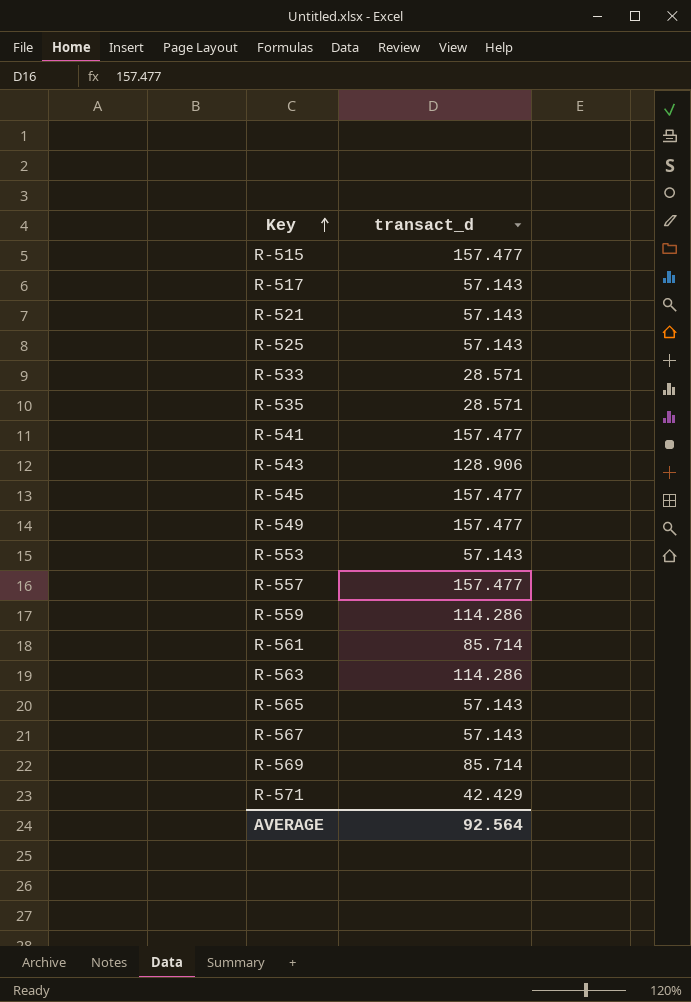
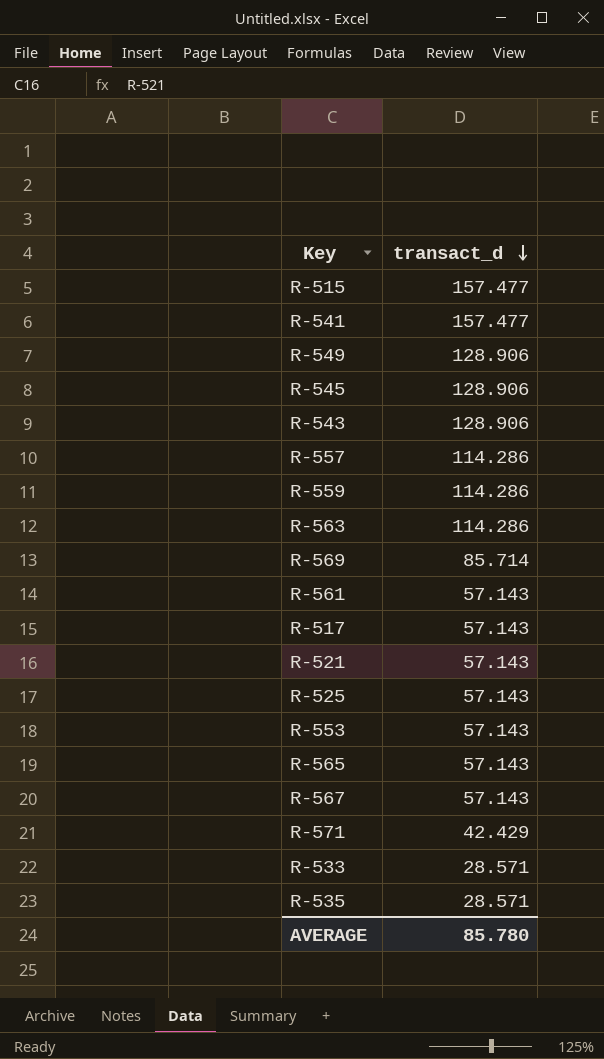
row order: Key ascending -> transact_d descending
R-549 | transact_d: 157.477 -> 128.906
R-545 | transact_d: 157.477 -> 128.906
R-557 | transact_d: 157.477 -> 114.286
R-561 | transact_d: 85.714 -> 57.143
AVERAGE | transact_d: 92.564 -> 85.780

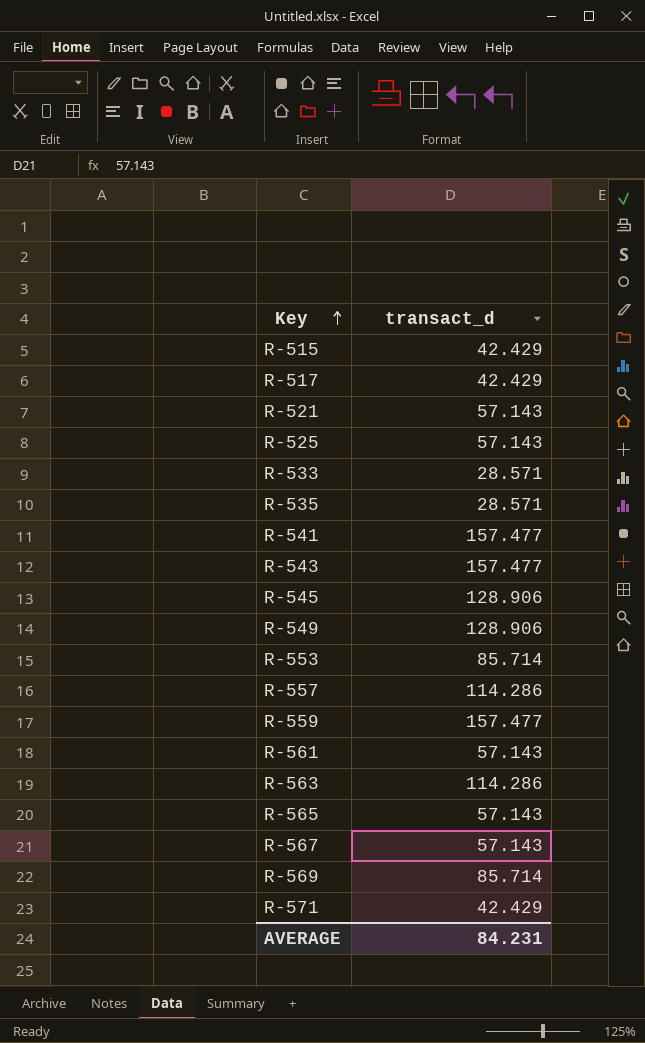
row order: transact_d descending -> Key ascending
R-515 | transact_d: 157.477 -> 42.429
R-517 | transact_d: 57.143 -> 42.429
R-543 | transact_d: 128.906 -> 157.477
R-553 | transact_d: 57.143 -> 85.714
R-559 | transact_d: 114.286 -> 157.477
AVERAGE | transact_d: 85.780 -> 84.231

